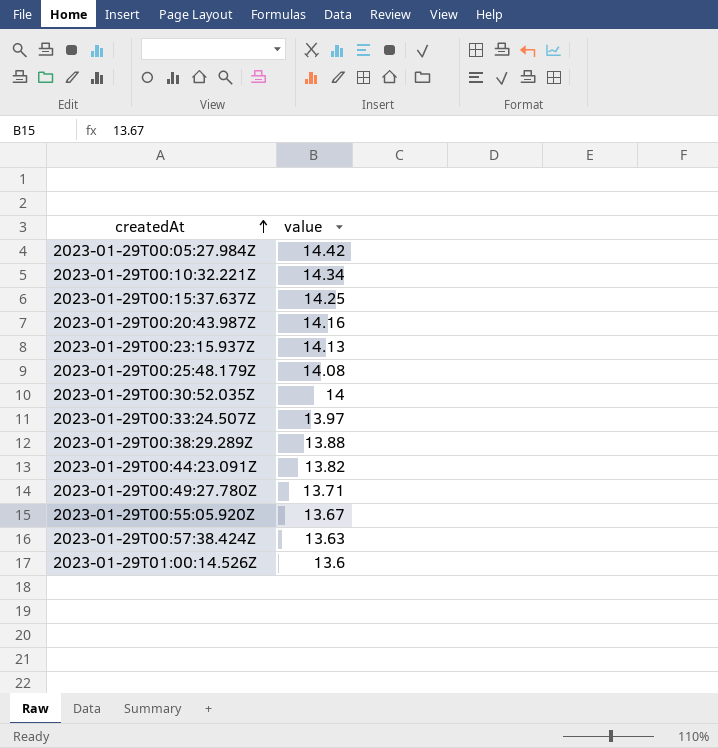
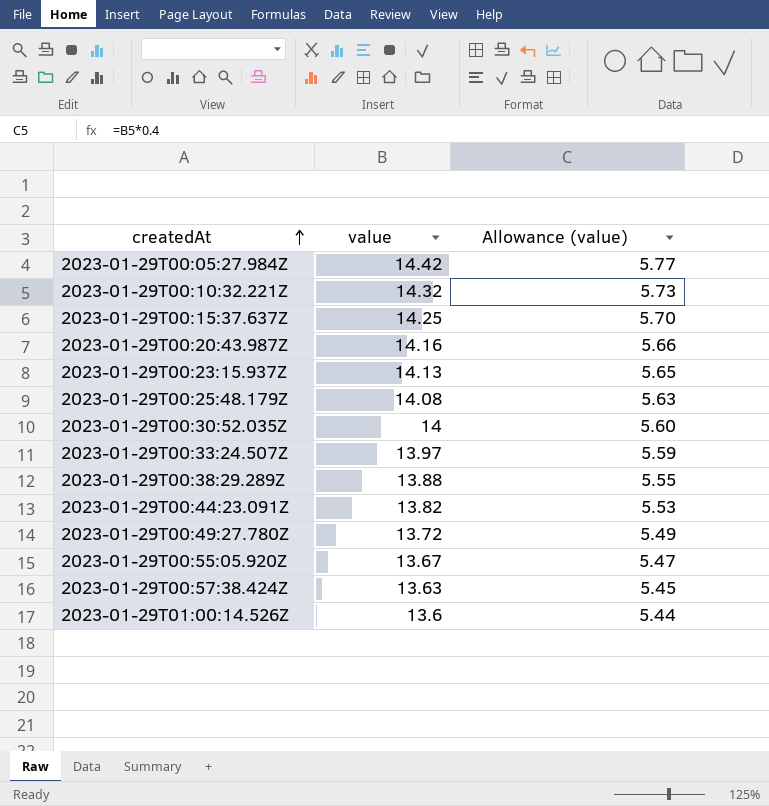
column Allowance (value) | formula: none -> [value] * 0.4
2023-01-29T00:10:32.221Z | value: 14.34 -> 14.32
2023-01-29T00:49:27.780Z | value: 13.71 -> 13.72

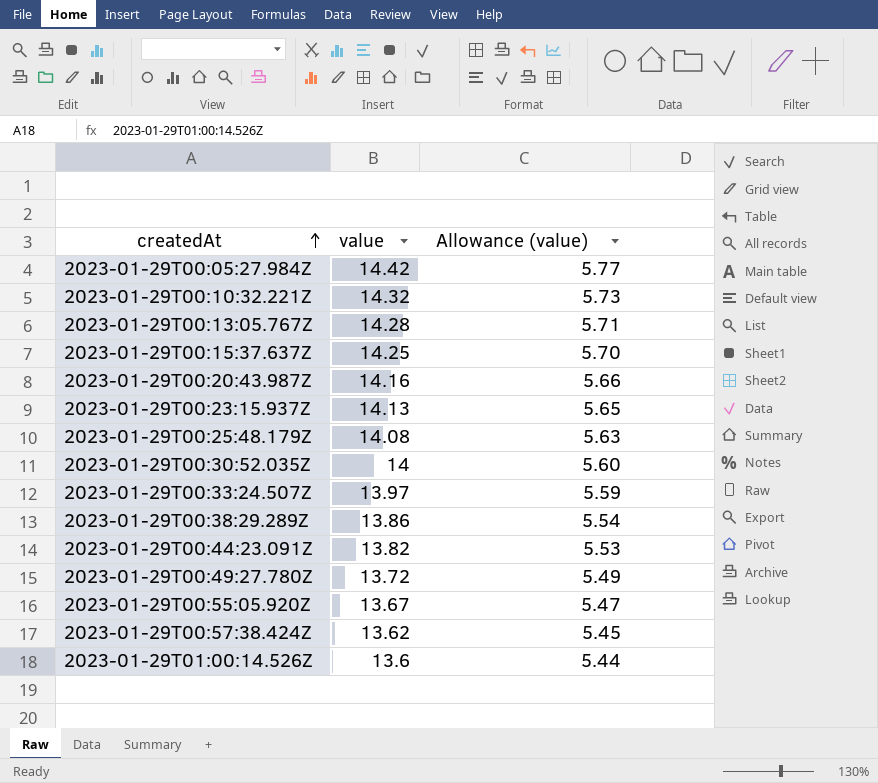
row 2023-01-29T00:13:05.767Z: none -> 14.28 | 5.71
2023-01-29T00:38:29.289Z | value: 13.88 -> 13.86
2023-01-29T00:38:29.289Z | Allowance (value): 5.55 -> 5.54
2023-01-29T00:57:38.424Z | value: 13.63 -> 13.62

